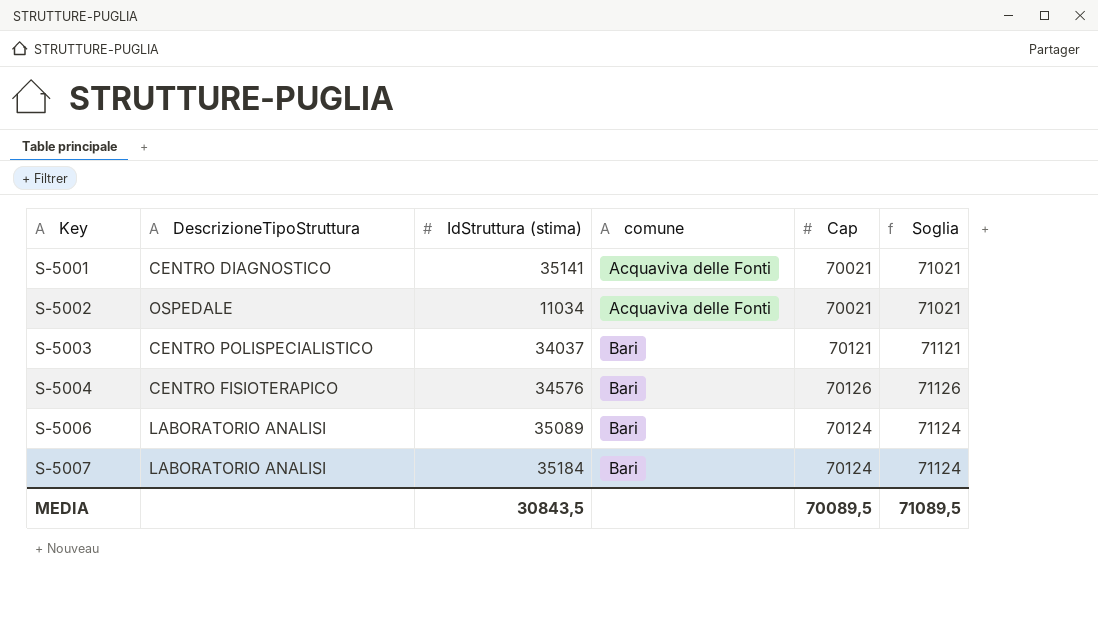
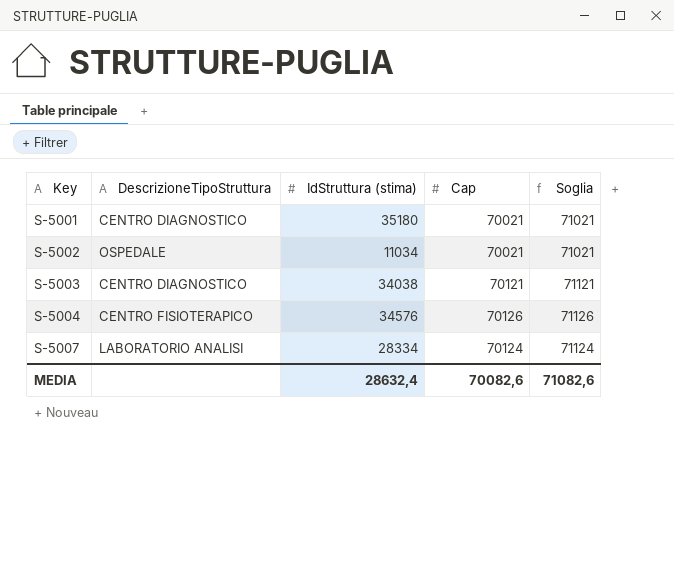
column comune | position: 4 -> none
row S-5006: LABORATORIO ANALISI | 35089 | Bari | 70124 | 71124 -> none
S-5001 | IdStruttura (stima): 35141 -> 35180
S-5003 | DescrizioneTipoStruttura: CENTRO POLISPECIALISTICO -> CENTRO DIAGNOSTICO
S-5003 | IdStruttura (stima): 34037 -> 34038
S-5007 | IdStruttura (stima): 35184 -> 28334
MEDIA | IdStruttura (stima): 30843,5 -> 28632,4
MEDIA | Cap: 70089,5 -> 70082,6
MEDIA | Soglia: 71089,5 -> 71082,6

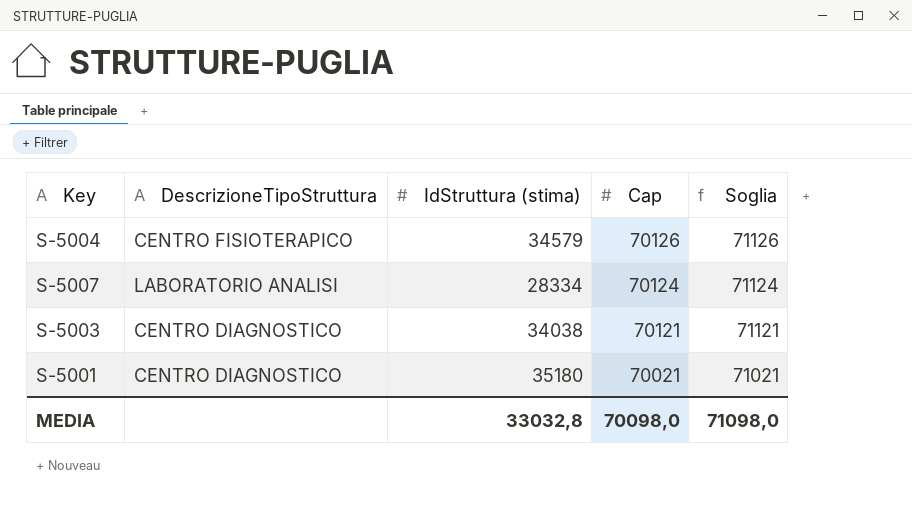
row order: Key ascending -> Cap descending
row S-5002: OSPEDALE | 11034 | 70021 | 71021 -> none
S-5004 | IdStruttura (stima): 34576 -> 34579
MEDIA | IdStruttura (stima): 28632,4 -> 33032,8
MEDIA | Cap: 70082,6 -> 70098,0
MEDIA | Soglia: 71082,6 -> 71098,0

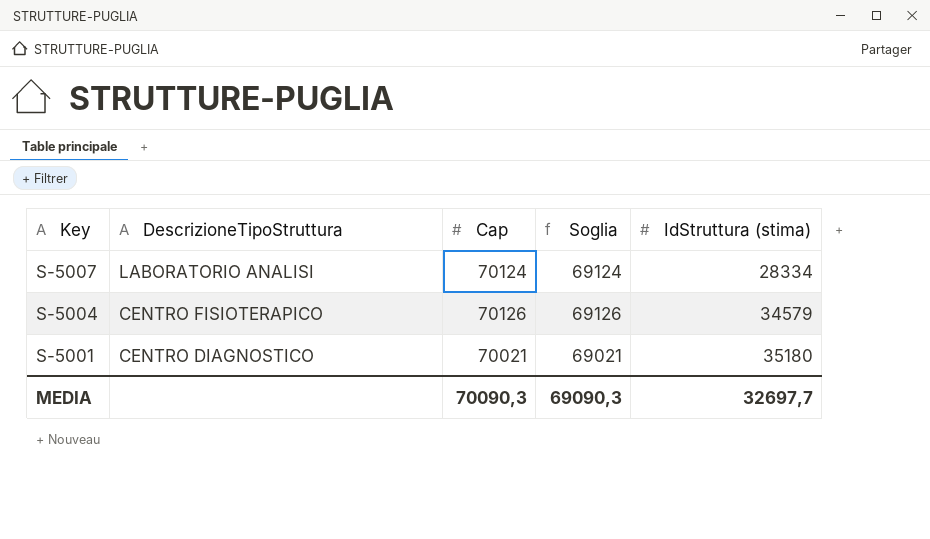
row order: Cap descending -> Key descending
column Soglia | formula: [Cap] + 1000 -> [Cap] - 1000
column IdStruttura (stima) | position: 3 -> 5
row S-5003: CENTRO DIAGNOSTICO | 34038 | 70121 | 71121 -> none
MEDIA | Cap: 70098,0 -> 70090,3
MEDIA | Soglia: 71098,0 -> 69090,3
MEDIA | IdStruttura (stima): 33032,8 -> 32697,7

